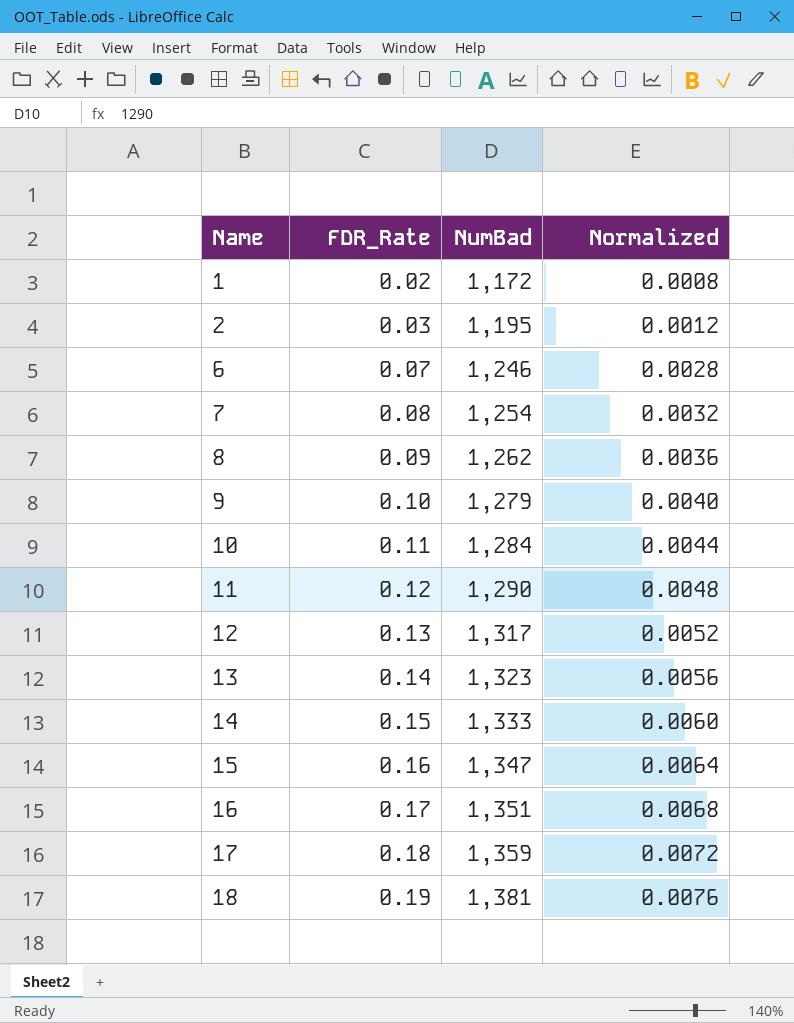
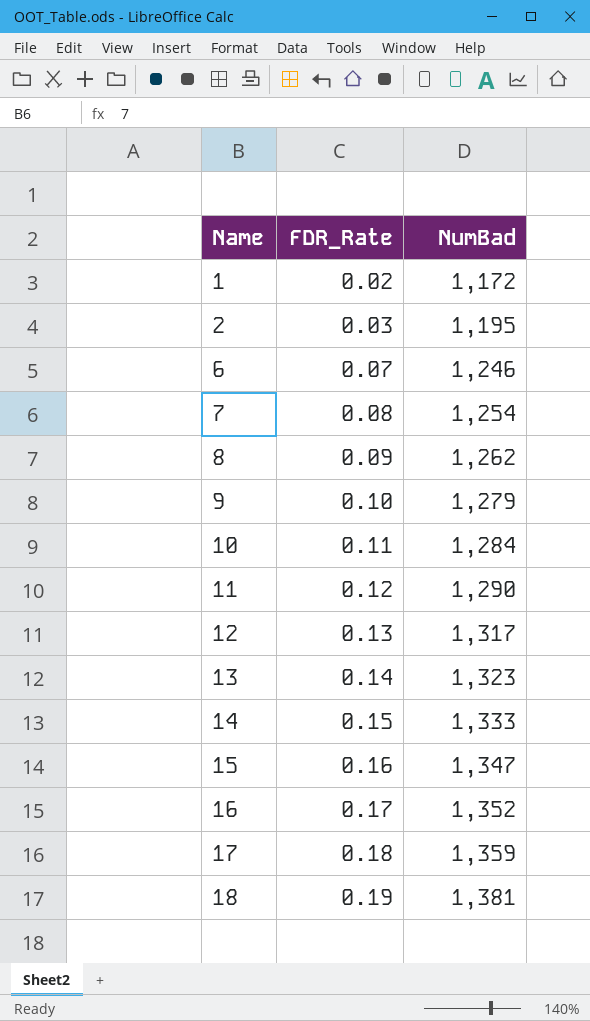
column Normalized | formula: [FDR_Rate] * 0.04 -> none
16 | NumBad: 1,351 -> 1,352

